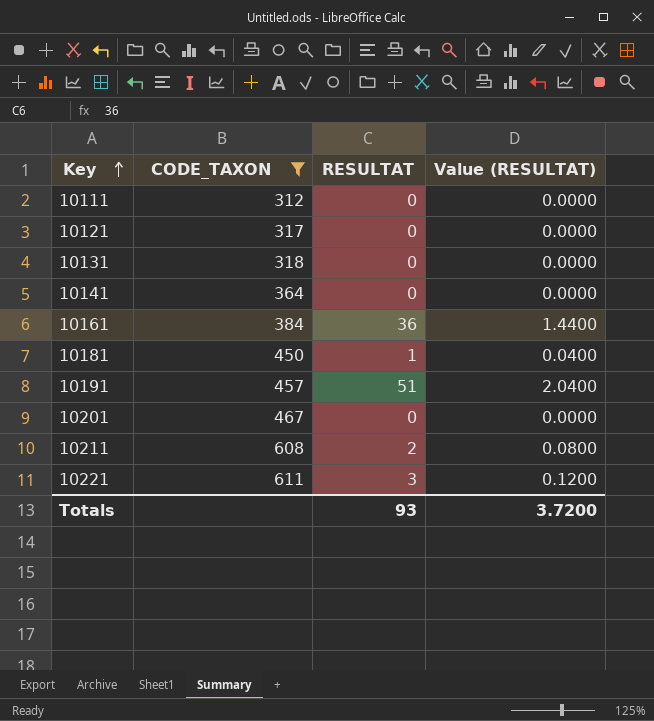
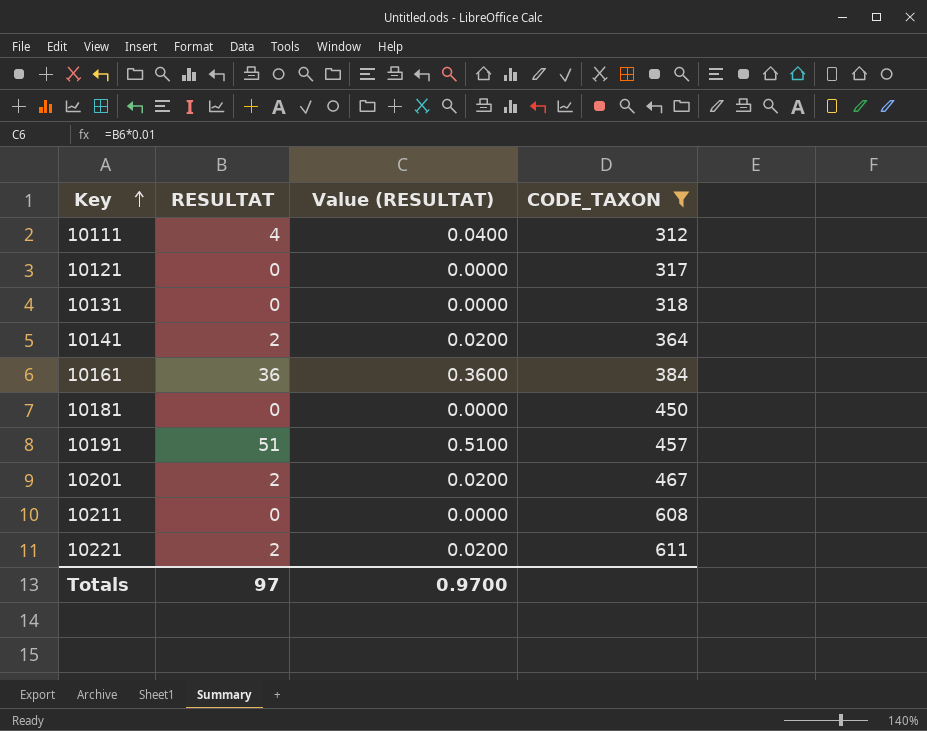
column Value (RESULTAT) | formula: [RESULTAT] * 0.04 -> [RESULTAT] * 0.01
column CODE_TAXON | position: 2 -> 4
10111 | RESULTAT: 0 -> 4
10141 | RESULTAT: 0 -> 2
10181 | RESULTAT: 1 -> 0
10201 | RESULTAT: 0 -> 2
10211 | RESULTAT: 2 -> 0
10221 | RESULTAT: 3 -> 2
Totals | RESULTAT: 93 -> 97
Totals | Value (RESULTAT): 3.7200 -> 0.9700

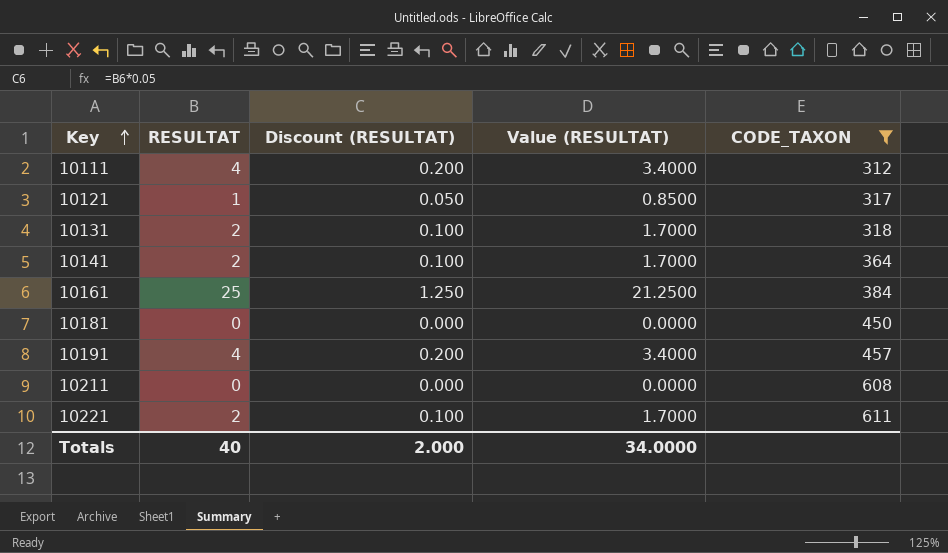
column Discount (RESULTAT) | formula: none -> [RESULTAT] * 0.05
column Value (RESULTAT) | formula: [RESULTAT] * 0.01 -> [RESULTAT] * 0.85
row 10201: 2 | 0.0200 | 467 -> none
10121 | RESULTAT: 0 -> 1
10131 | RESULTAT: 0 -> 2
10161 | RESULTAT: 36 -> 25
10191 | RESULTAT: 51 -> 4
Totals | RESULTAT: 97 -> 40
Totals | Value (RESULTAT): 0.9700 -> 34.0000

